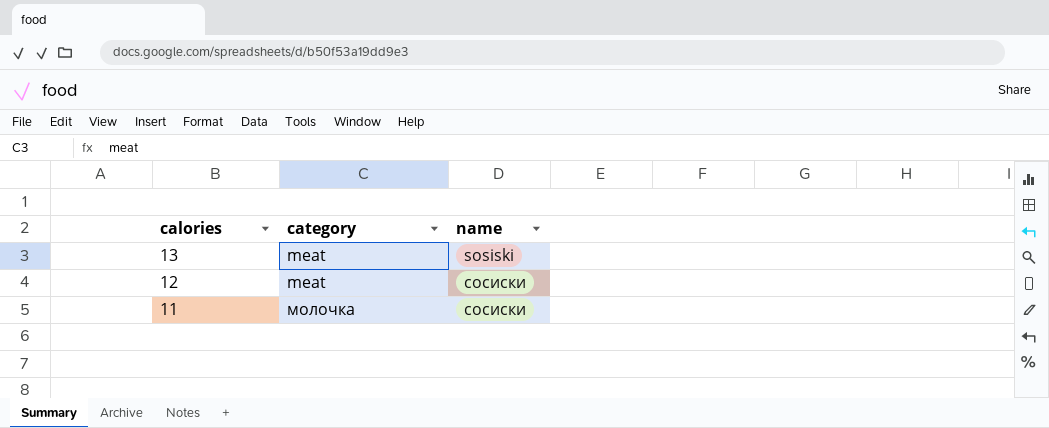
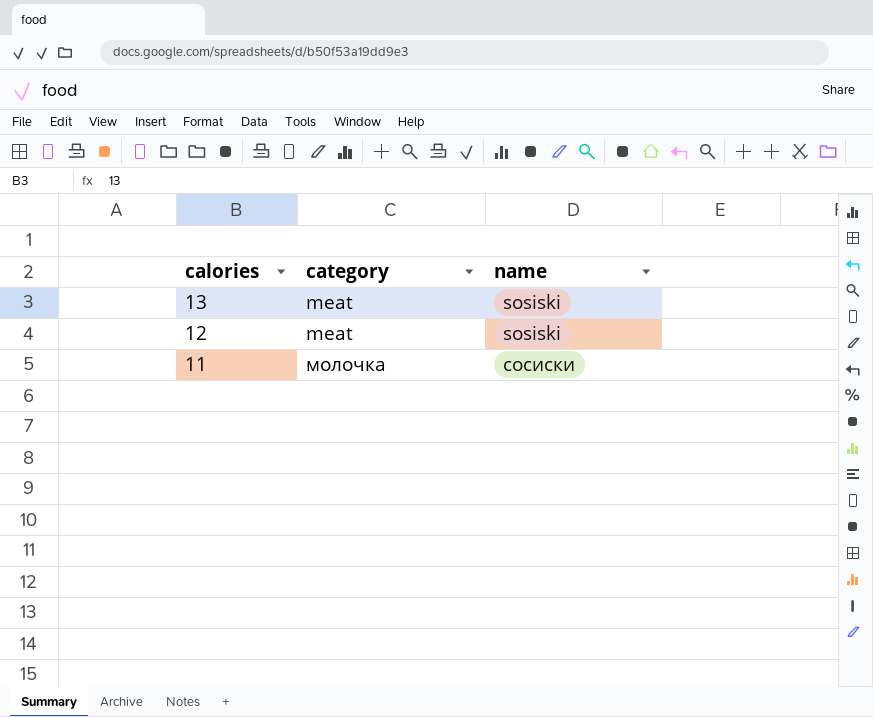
12 | name: сосиски -> sosiski

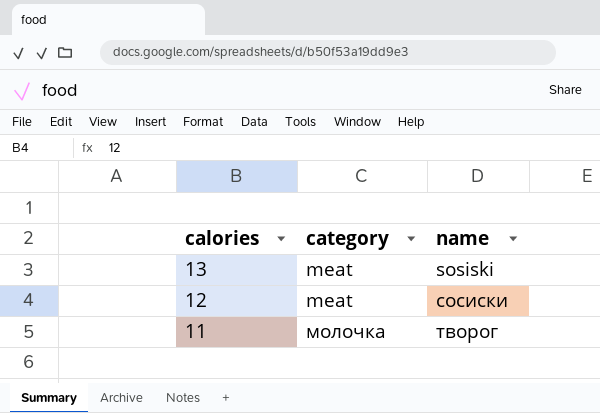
12 | name: sosiski -> сосиски
11 | name: сосиски -> творог

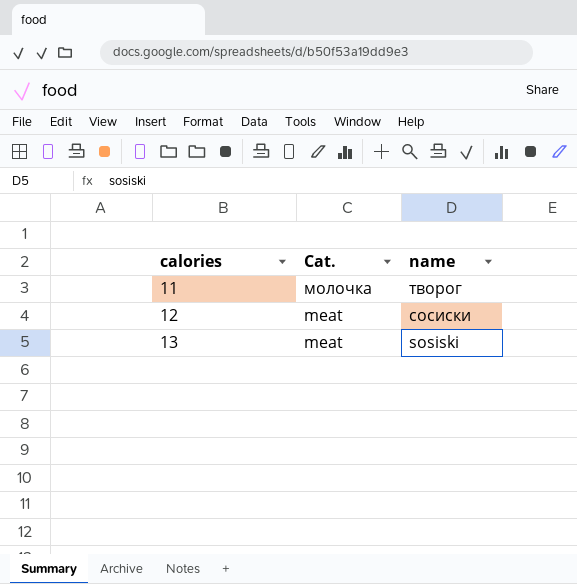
row order: calories descending -> calories ascending
column name: category -> Cat.

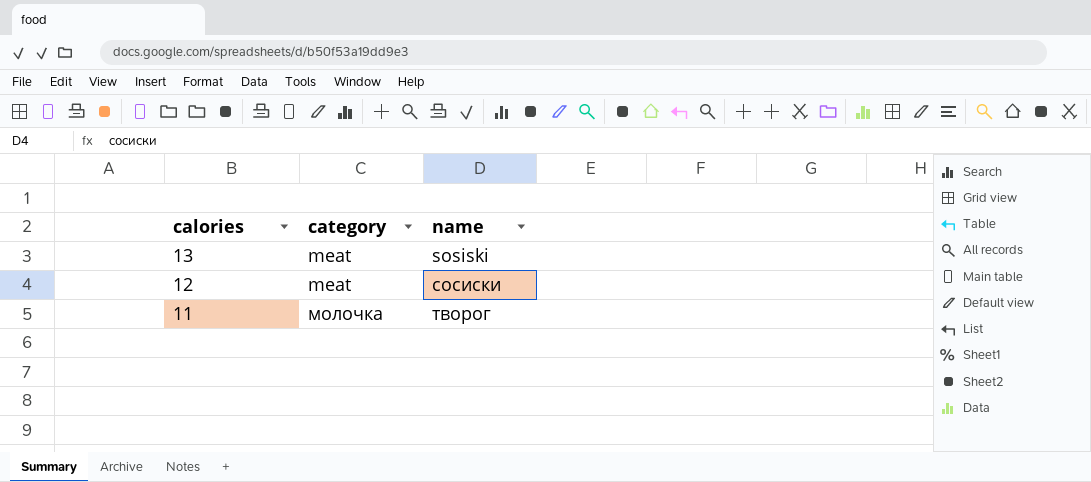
row order: calories ascending -> calories descending
column name: Cat. -> category

